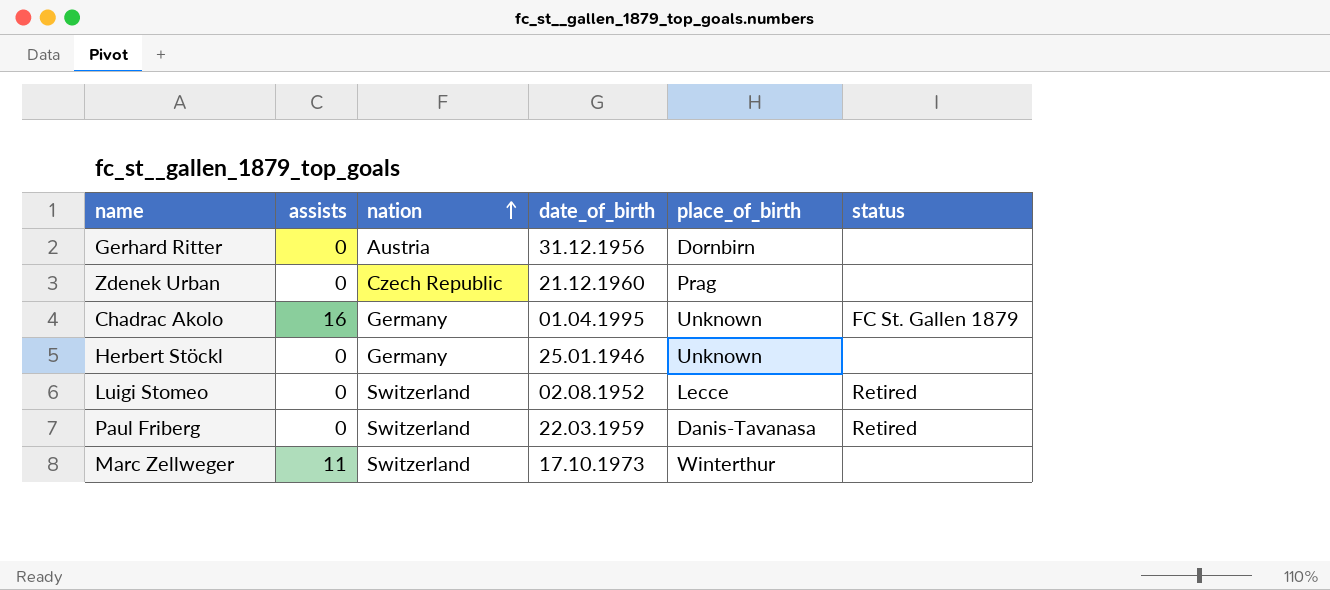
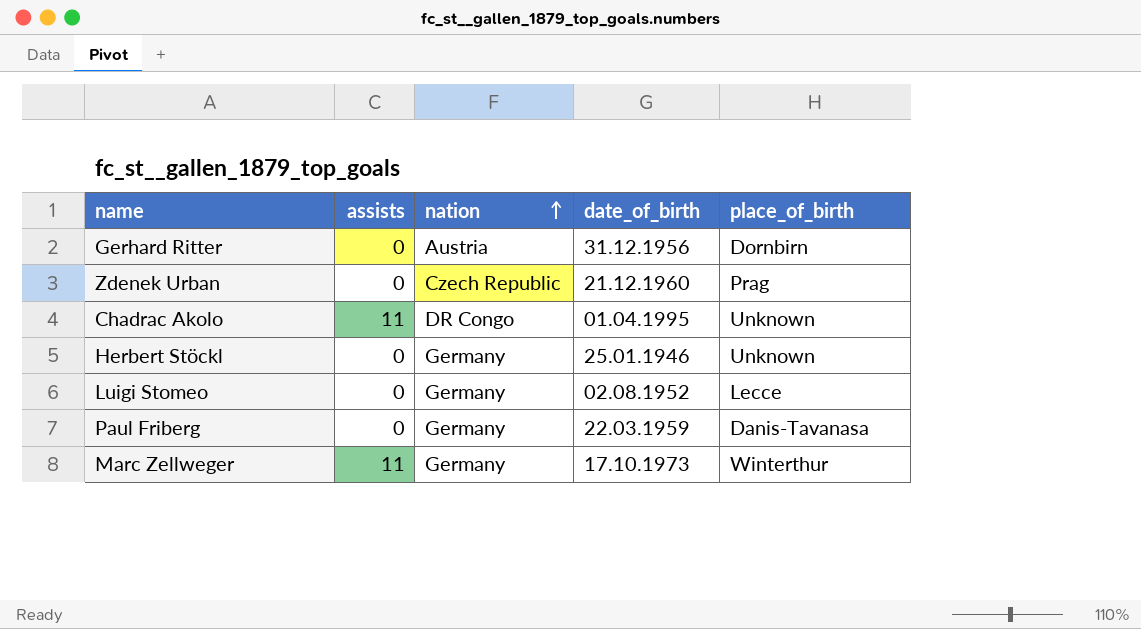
column status | position: 6 -> none
Chadrac Akolo | assists: 16 -> 11
Chadrac Akolo | nation: Germany -> DR Congo
Luigi Stomeo | nation: Switzerland -> Germany
Paul Friberg | nation: Switzerland -> Germany
Marc Zellweger | nation: Switzerland -> Germany

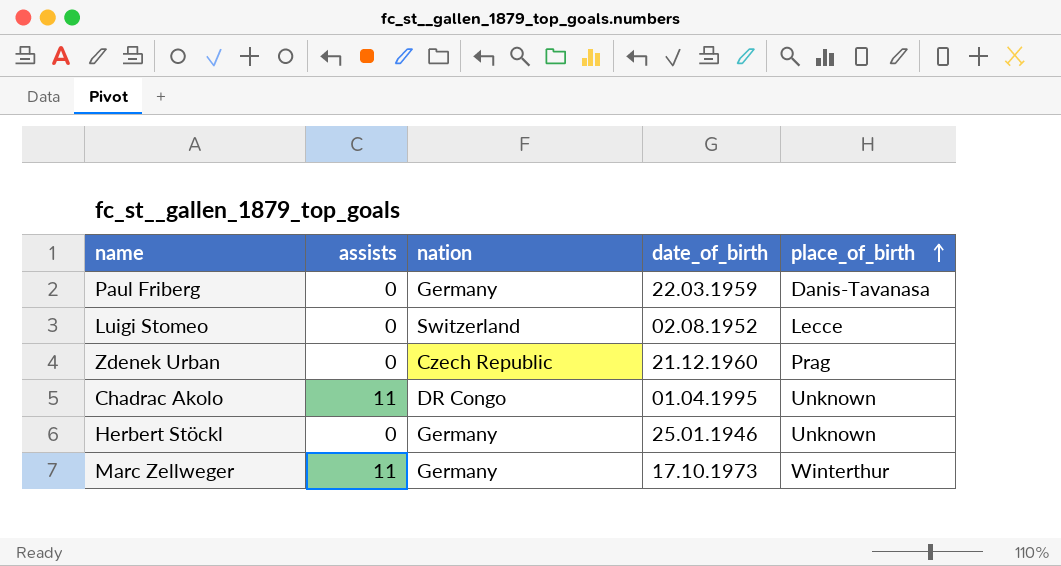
row order: nation ascending -> place_of_birth ascending
row Gerhard Ritter: 0 | Austria | 31.12.1956 | Dornbirn -> none
Luigi Stomeo | nation: Germany -> Switzerland

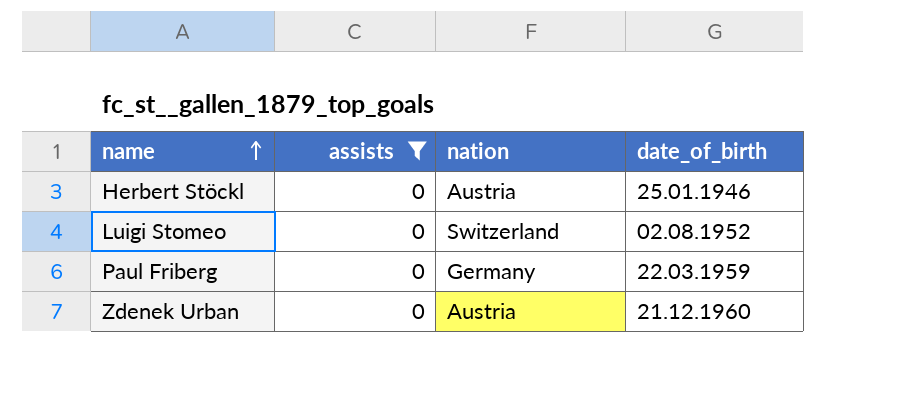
filter: none -> assists = 0
row order: place_of_birth ascending -> name ascending
column place_of_birth | position: 5 -> none
Herbert Stöckl | nation: Germany -> Austria
Zdenek Urban | nation: Czech Republic -> Austria

